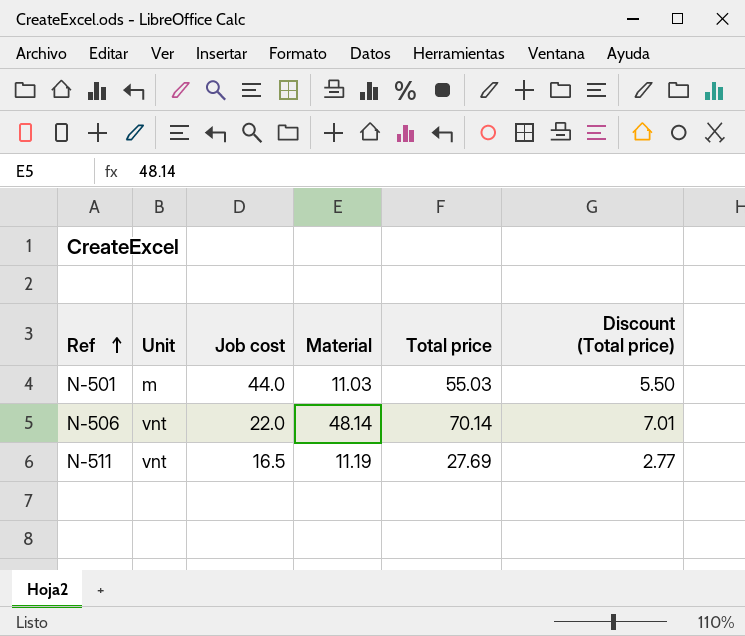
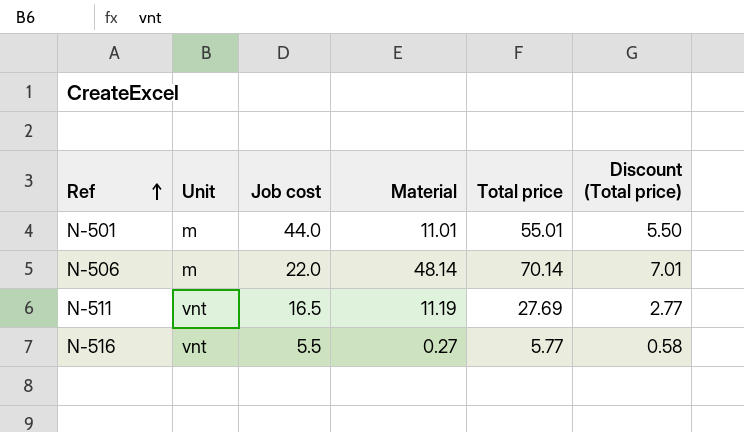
N-501 | Material: 11.03 -> 11.01
N-501 | Total price: 55.03 -> 55.01
N-506 | Unit: vnt -> m
row N-516: none -> vnt | 5.5 | 0.27 | 5.77 | 0.58

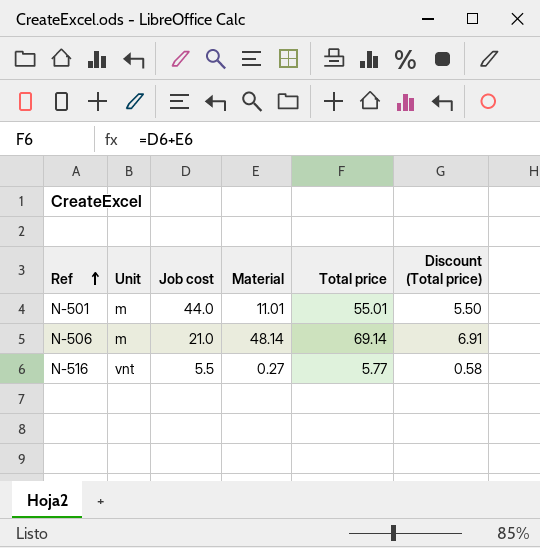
row N-511: vnt | 16.5 | 11.19 | 27.69 | 2.77 -> none
N-506 | Job cost: 22.0 -> 21.0
N-506 | Total price: 70.14 -> 69.14
N-506 | Discount (Total price): 7.01 -> 6.91

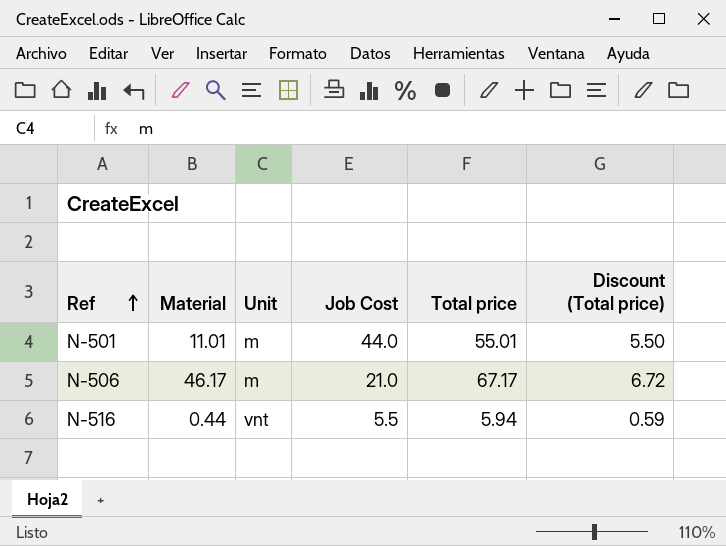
column Material | position: 4 -> 2
column name: Job cost -> Job Cost
N-506 | Material: 48.14 -> 46.17
N-506 | Total price: 69.14 -> 67.17
N-506 | Discount (Total price): 6.91 -> 6.72
N-516 | Material: 0.27 -> 0.44
N-516 | Total price: 5.77 -> 5.94
N-516 | Discount (Total price): 0.58 -> 0.59

